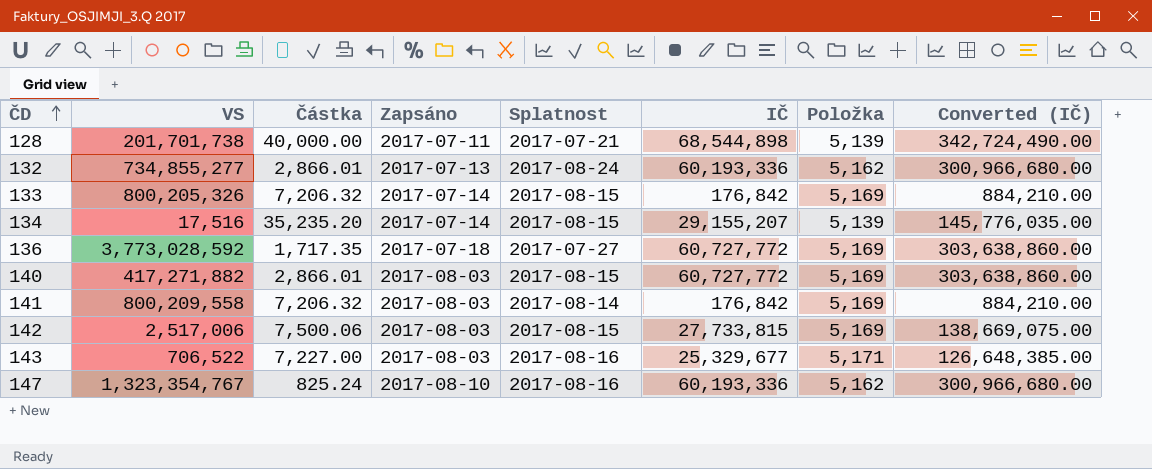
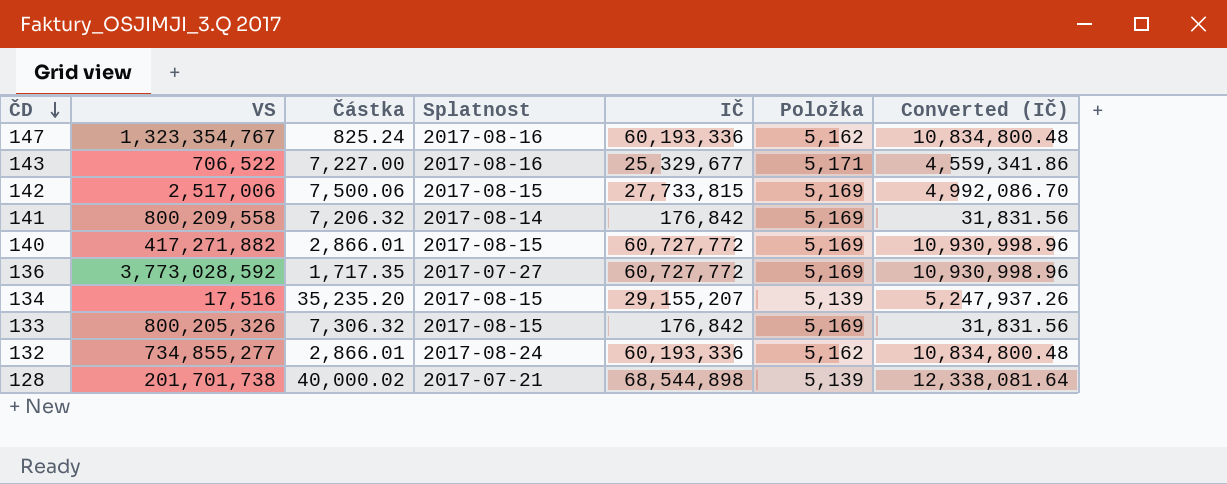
row order: ČD ascending -> ČD descending
column Zapsáno | position: 4 -> none
column Converted (IČ) | formula: [IČ] * 5 -> [IČ] * 0.18
133 | Částka: 7,206.32 -> 7,306.32
128 | Částka: 40,000.00 -> 40,000.02

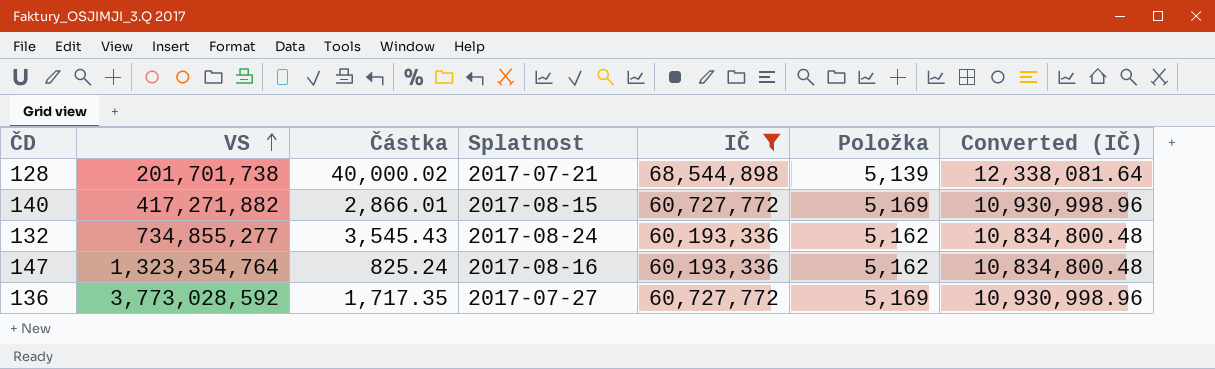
filter: none -> IČ >= 60,193,336
row order: ČD descending -> VS ascending
132 | Částka: 2,866.01 -> 3,545.43
147 | VS: 1,323,354,767 -> 1,323,354,764

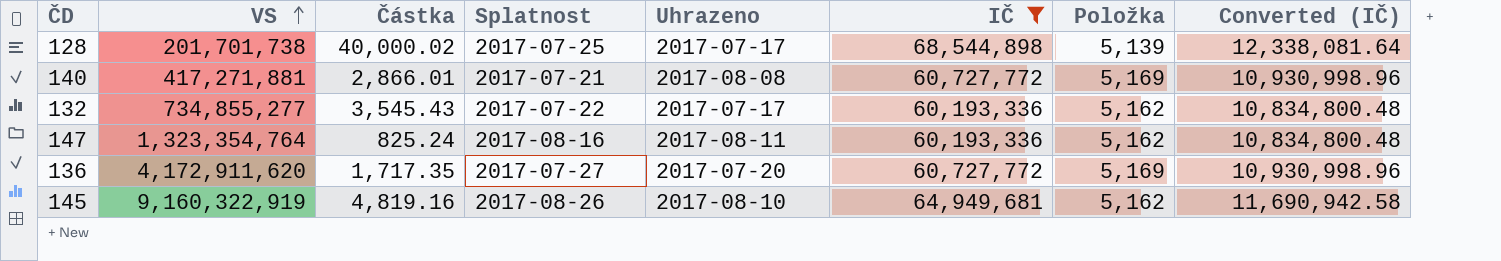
column Uhrazeno | position: none -> 5
128 | Splatnost: 2017-07-21 -> 2017-07-25
140 | VS: 417,271,882 -> 417,271,881
140 | Splatnost: 2017-08-15 -> 2017-07-21
132 | Splatnost: 2017-08-24 -> 2017-07-22
136 | VS: 3,773,028,592 -> 4,172,911,620
row 145: none -> 9,160,322,919 | 4,819.16 | 2017-08-26 | 2017-08-10 | 64,949,681 | 5,162 | 11,690,942.58

